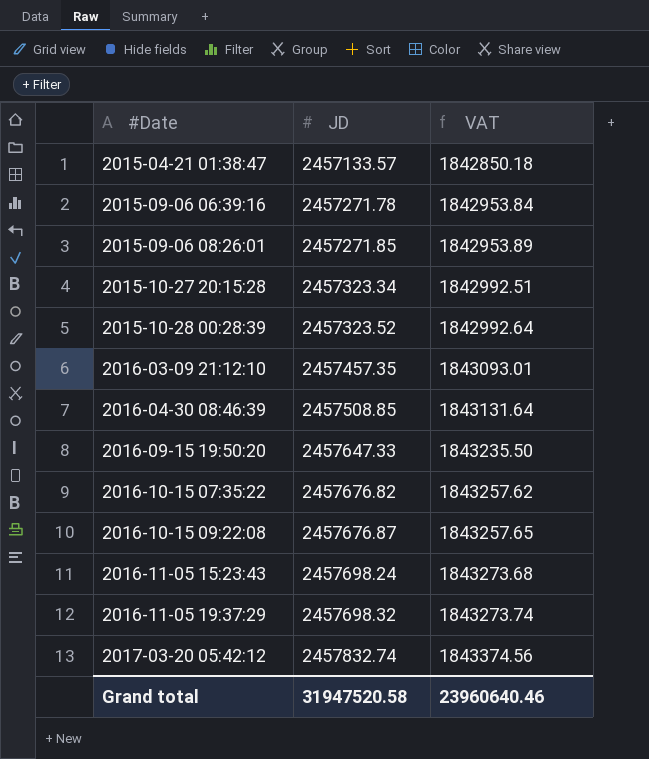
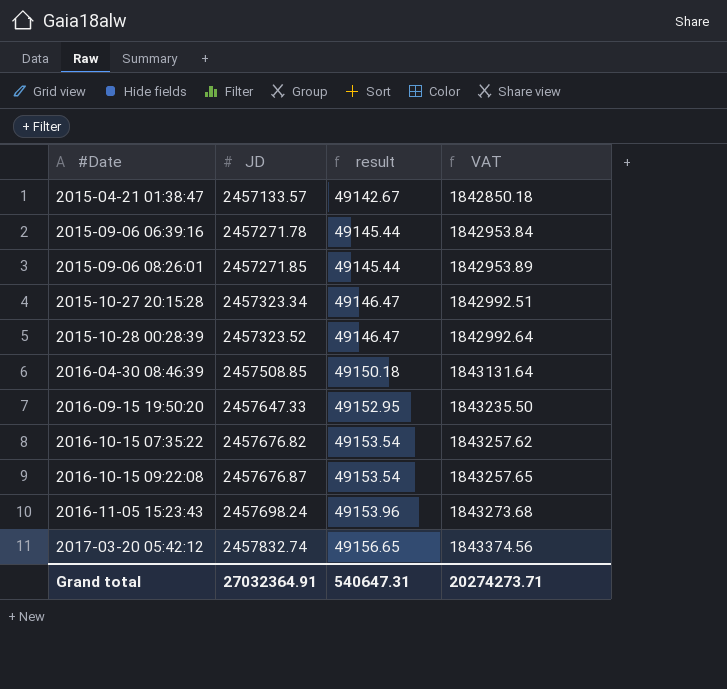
column result | formula: none -> [JD] * 0.02
row 2016-03-09 21:12:10: 2457457.35 | 1843093.01 -> none
row 2016-11-05 19:37:29: 2457698.32 | 1843273.74 -> none
Grand total | JD: 31947520.58 -> 27032364.91
Grand total | VAT: 23960640.46 -> 20274273.71

